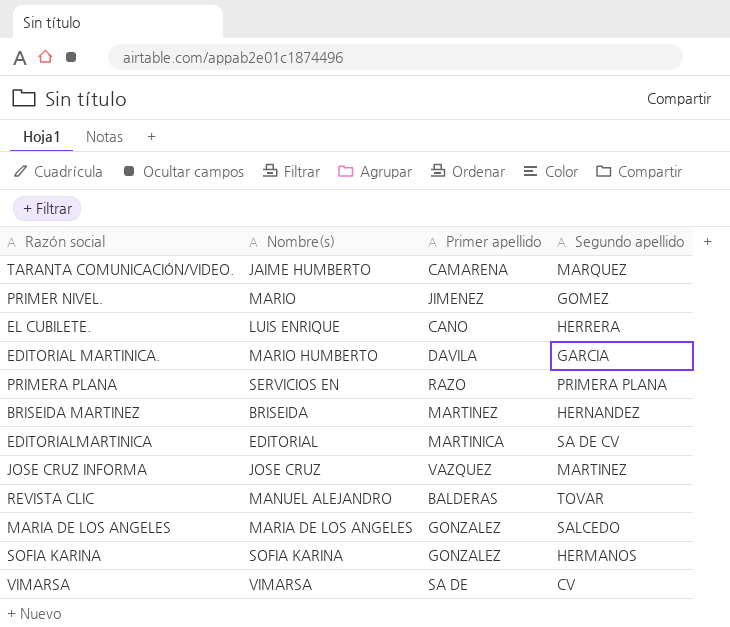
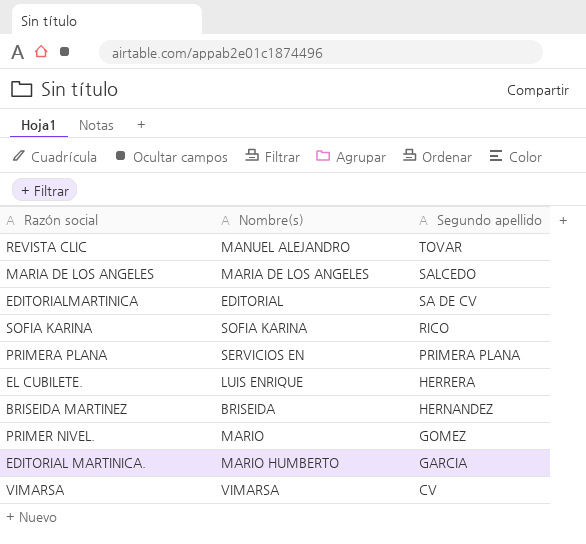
row order: none -> Segundo apellido descending
column Primer apellido | position: 3 -> none
row TARANTA COMUNICACIÓN/VIDEO.: JAIME HUMBERTO | CAMARENA | MARQUEZ -> none
row JOSE CRUZ INFORMA: JOSE CRUZ | VAZQUEZ | MARTINEZ -> none
SOFIA KARINA | Segundo apellido: HERMANOS -> RICO

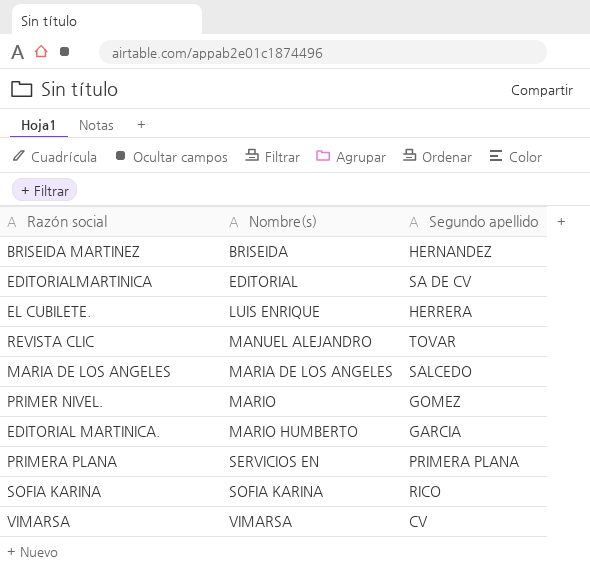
row order: Segundo apellido descending -> Nombre(s) ascending

